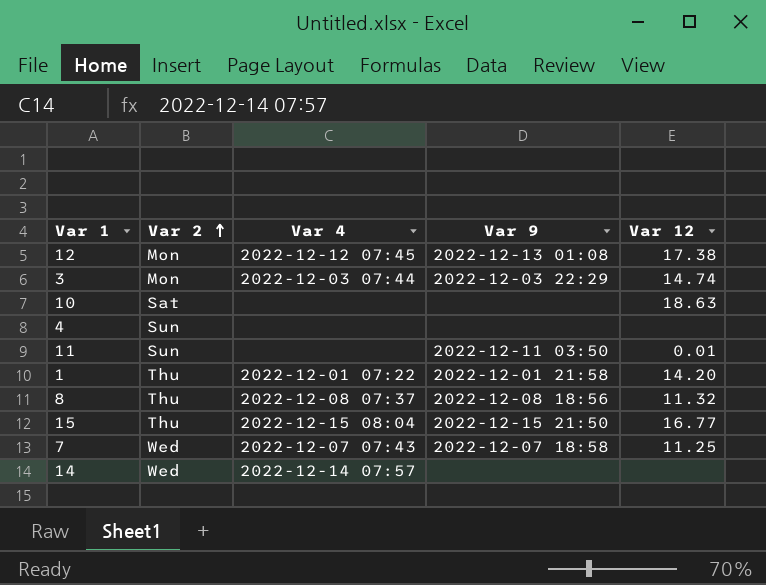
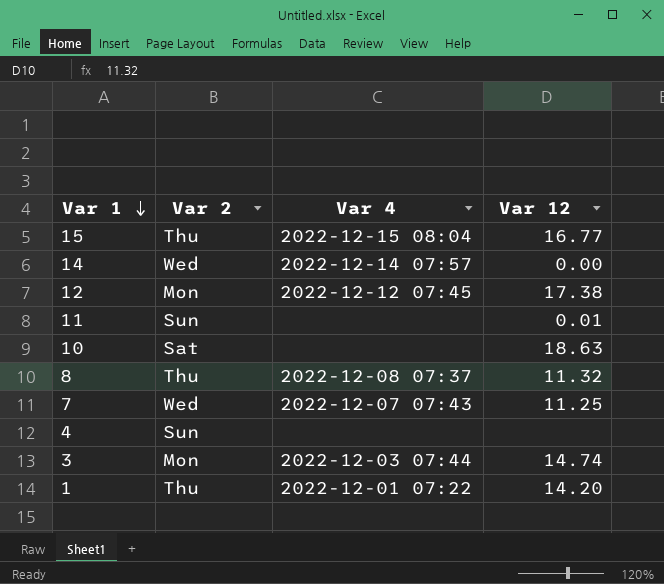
row order: Var 2 ascending -> Var 1 descending
column Var 9 | position: 4 -> none
14 | Var 12: none -> 0.00

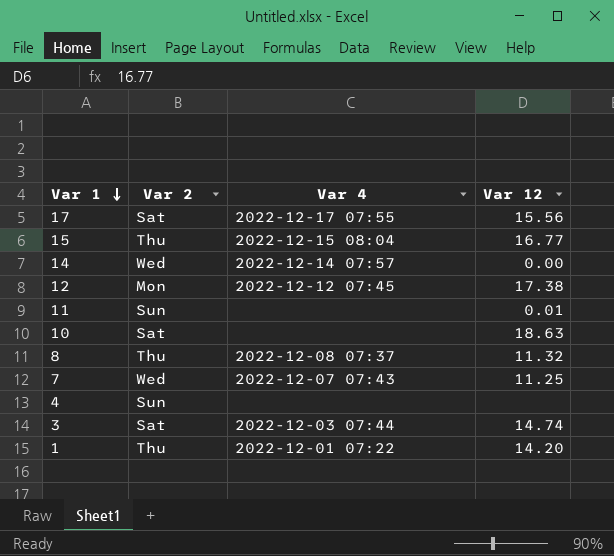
row 17: none -> Sat | 2022-12-17 07:55 | 15.56
3 | Var 2: Mon -> Sat

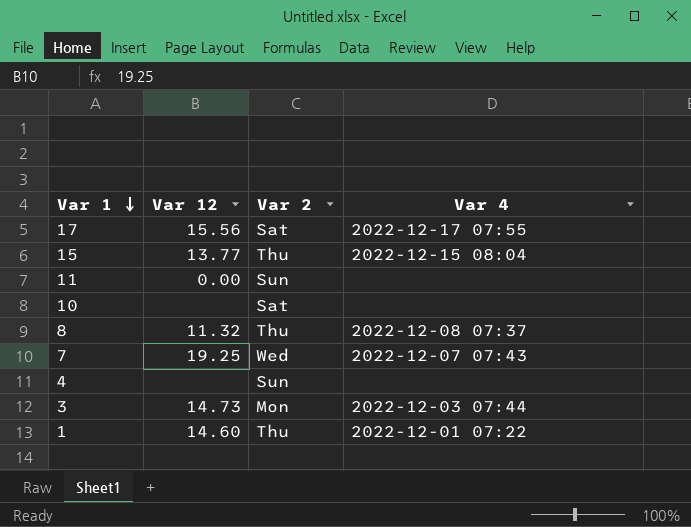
column Var 12 | position: 4 -> 2
row 14: Wed | 2022-12-14 07:57 | 0.00 -> none
row 12: Mon | 2022-12-12 07:45 | 17.38 -> none
15 | Var 12: 16.77 -> 13.77
11 | Var 12: 0.01 -> 0.00
10 | Var 12: 18.63 -> none
7 | Var 12: 11.25 -> 19.25
3 | Var 12: 14.74 -> 14.73
3 | Var 2: Sat -> Mon
1 | Var 12: 14.20 -> 14.60

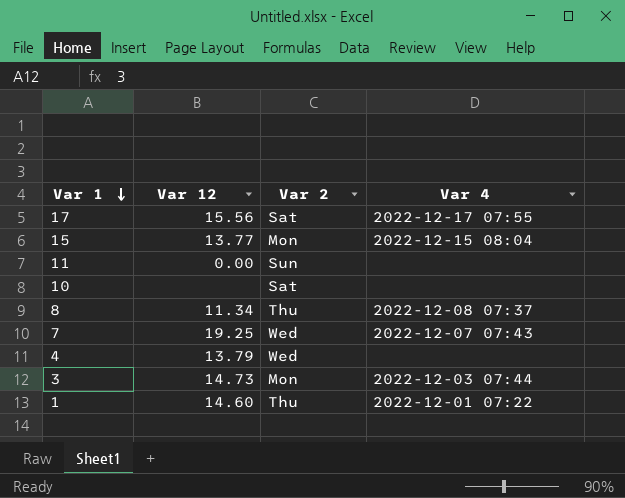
15 | Var 2: Thu -> Mon
8 | Var 12: 11.32 -> 11.34
4 | Var 12: none -> 13.79
4 | Var 2: Sun -> Wed

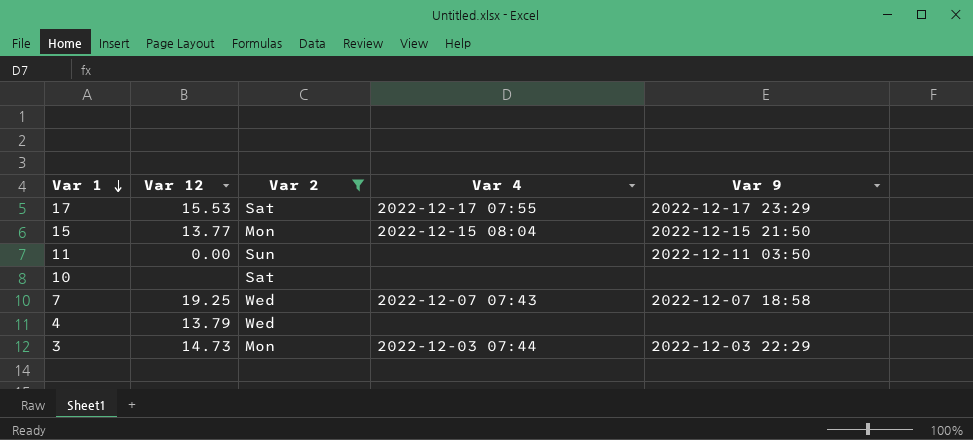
filter: none -> Var 2 != Thu
column Var 9 | position: none -> 5
17 | Var 12: 15.56 -> 15.53

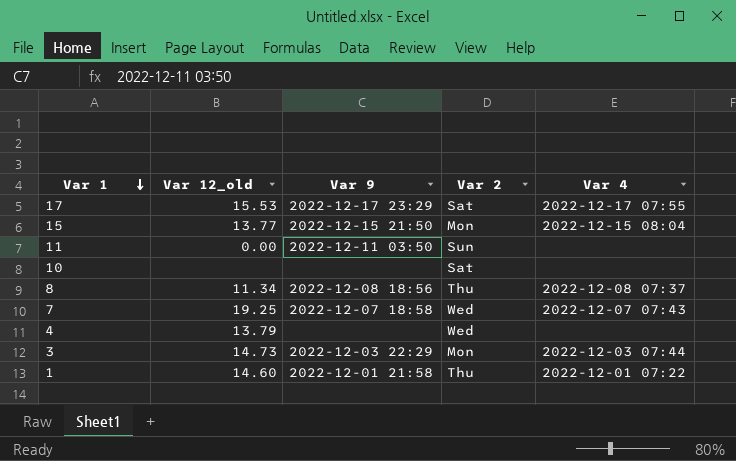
filter: Var 2 != Thu -> none
column name: Var 12 -> Var 12_old
column Var 9 | position: 5 -> 3

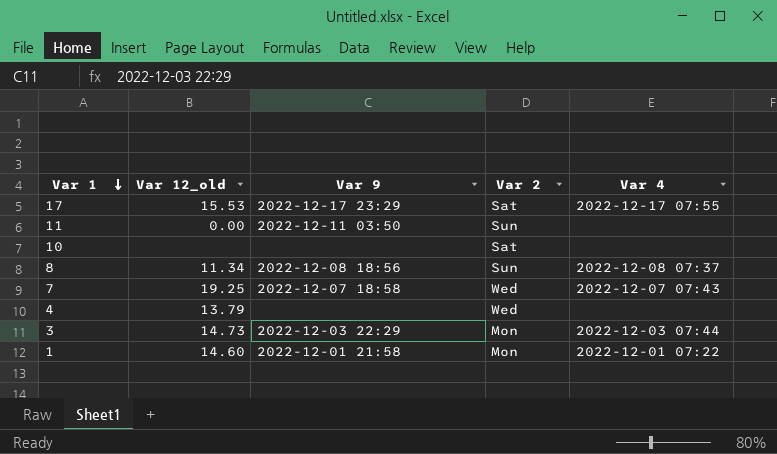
row 15: 13.77 | 2022-12-15 21:50 | Mon | 2022-12-15 08:04 -> none
8 | Var 2: Thu -> Sun
1 | Var 2: Thu -> Mon

